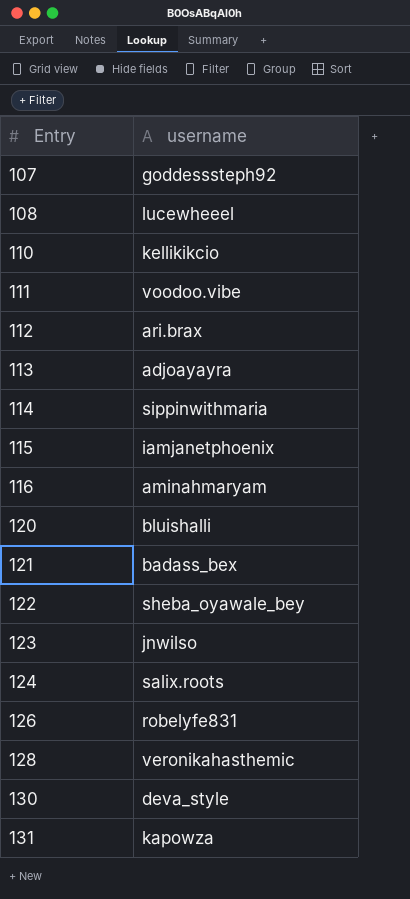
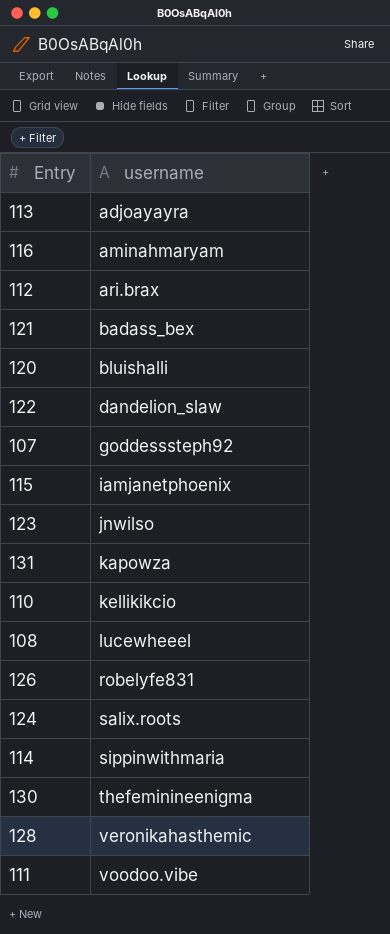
row order: Entry ascending -> username ascending
122 | username: sheba_oyawale_bey -> dandelion_slaw
130 | username: deva_style -> thefeminineenigma

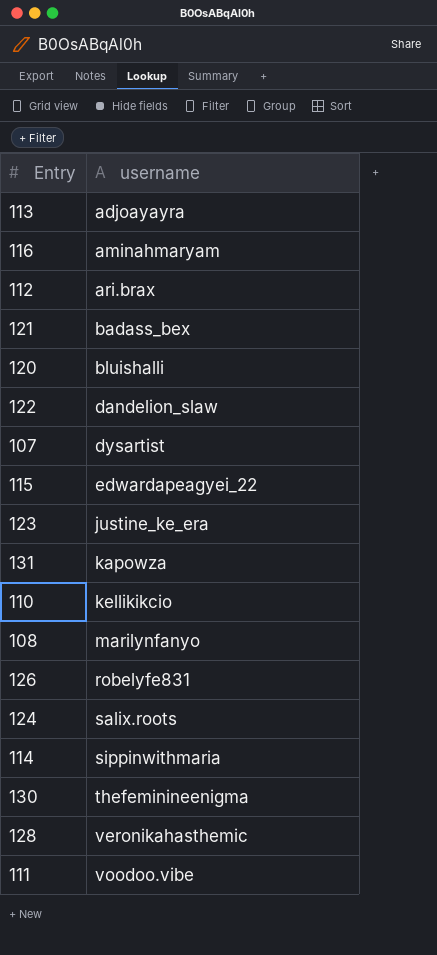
107 | username: goddesssteph92 -> dysartist
115 | username: iamjanetphoenix -> edwardapeagyei_22
123 | username: jnwilso -> justine_ke_era
108 | username: lucewheeel -> marilynfanyo

